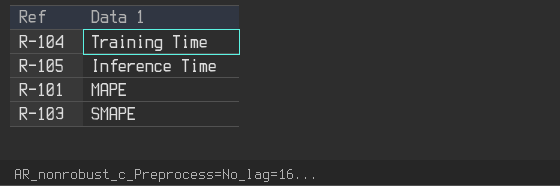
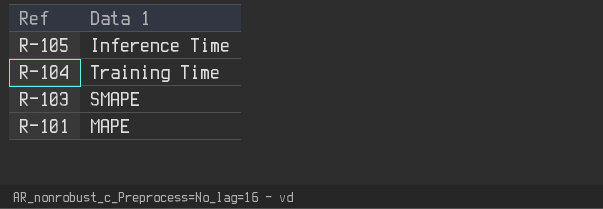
row order: none -> Ref descending

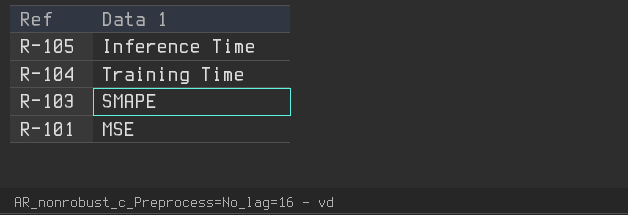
R-101 | Data 1: MAPE -> MSE

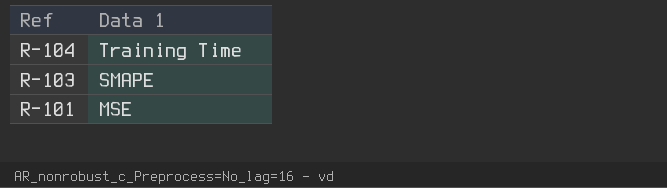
row R-105: Inference Time -> none

